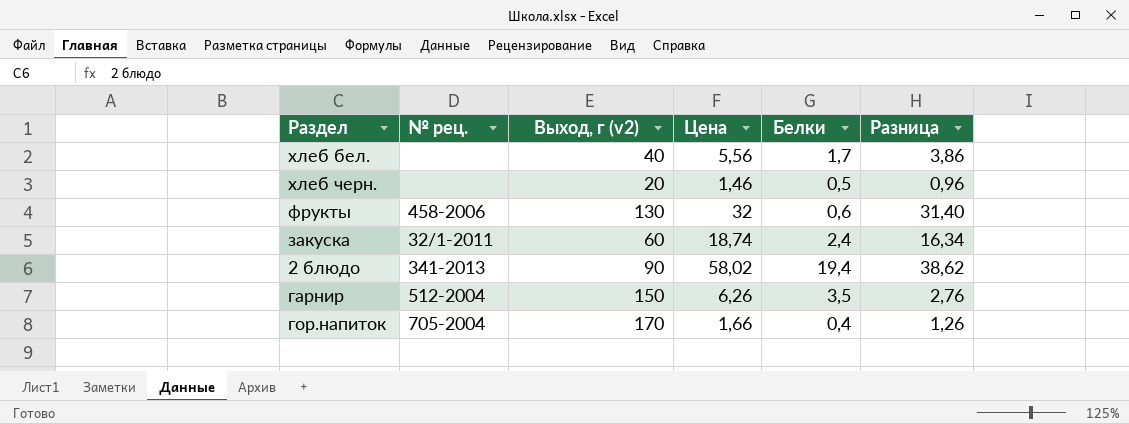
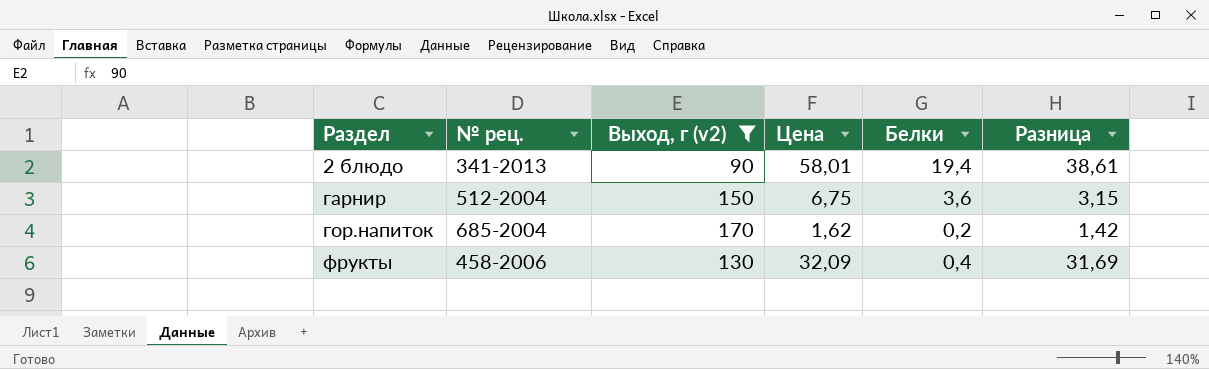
filter: none -> Выход, г (v2) >= 90
row order: none -> Раздел ascending
2 блюдо | Цена: 58,02 -> 58,01
2 блюдо | Разница: 38,62 -> 38,61
гарнир | Цена: 6,26 -> 6,75
гарнир | Белки: 3,5 -> 3,6
гарнир | Разница: 2,76 -> 3,15
гор.напиток | № рец.: 705-2004 -> 685-2004
гор.напиток | Цена: 1,66 -> 1,62
гор.напиток | Белки: 0,4 -> 0,2
гор.напиток | Разница: 1,26 -> 1,42
фрукты | Цена: 32 -> 32,09
фрукты | Белки: 0,6 -> 0,4
фрукты | Разница: 31,40 -> 31,69

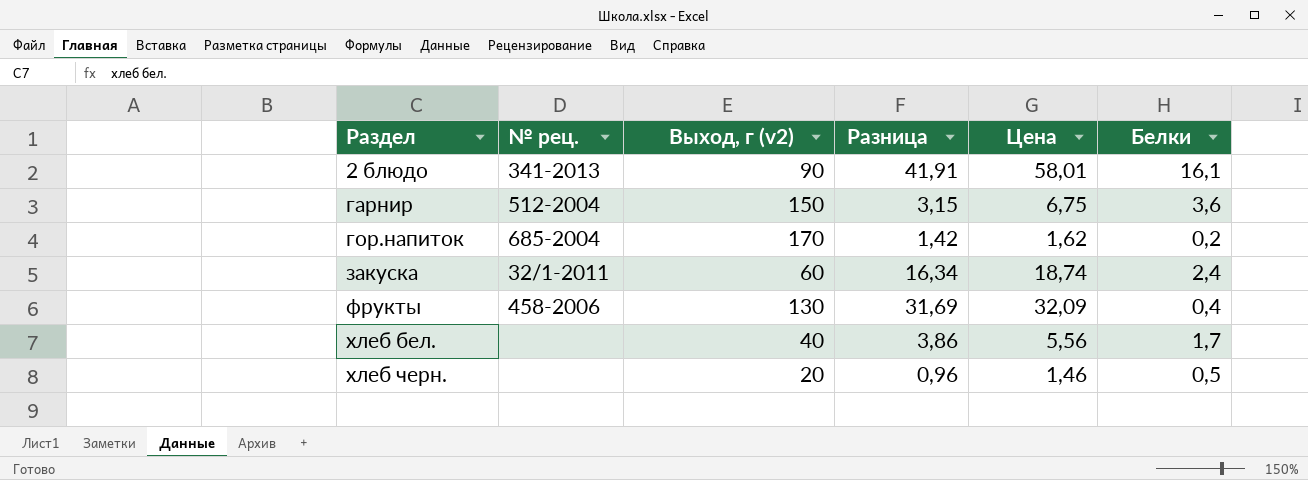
filter: Выход, г (v2) >= 90 -> none
column Разница | position: 6 -> 4
2 блюдо | Разница: 38,61 -> 41,91
2 блюдо | Белки: 19,4 -> 16,1

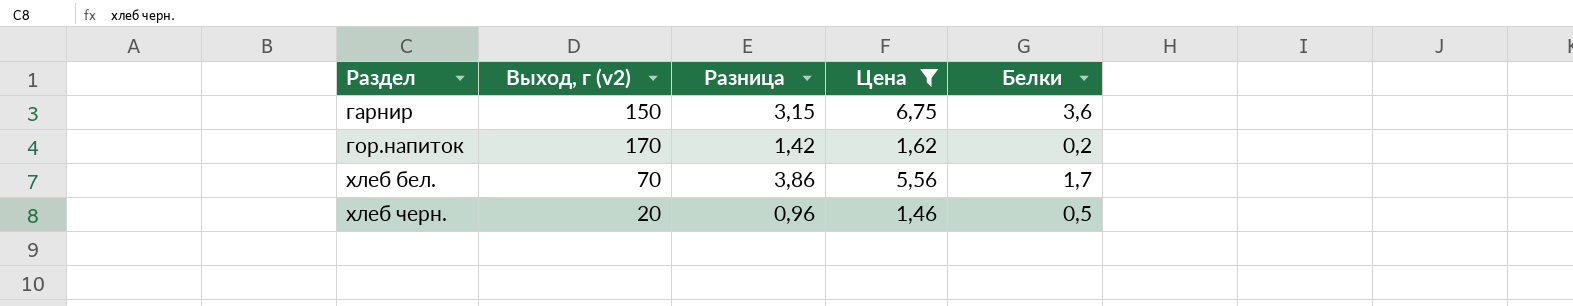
filter: none -> Цена <= 6,75
column № рец. | position: 2 -> none
хлеб бел. | Выход, г (v2): 40 -> 70

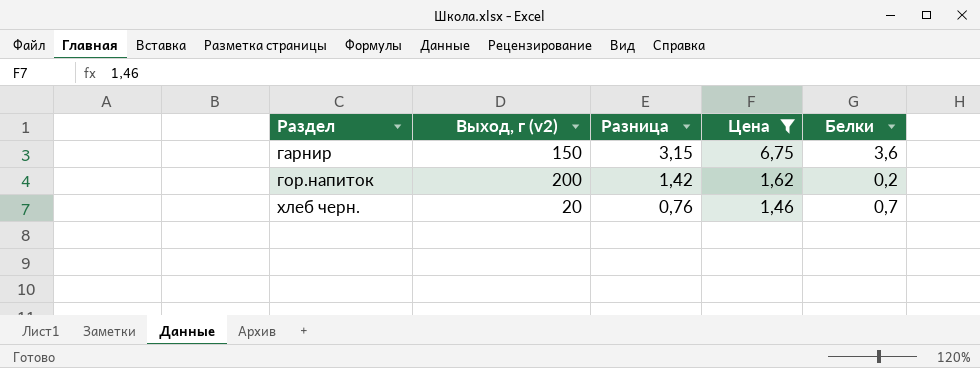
row хлеб бел.: 70 | 3,86 | 5,56 | 1,7 -> none
гор.напиток | Выход, г (v2): 170 -> 200
хлеб черн. | Разница: 0,96 -> 0,76
хлеб черн. | Белки: 0,5 -> 0,7

